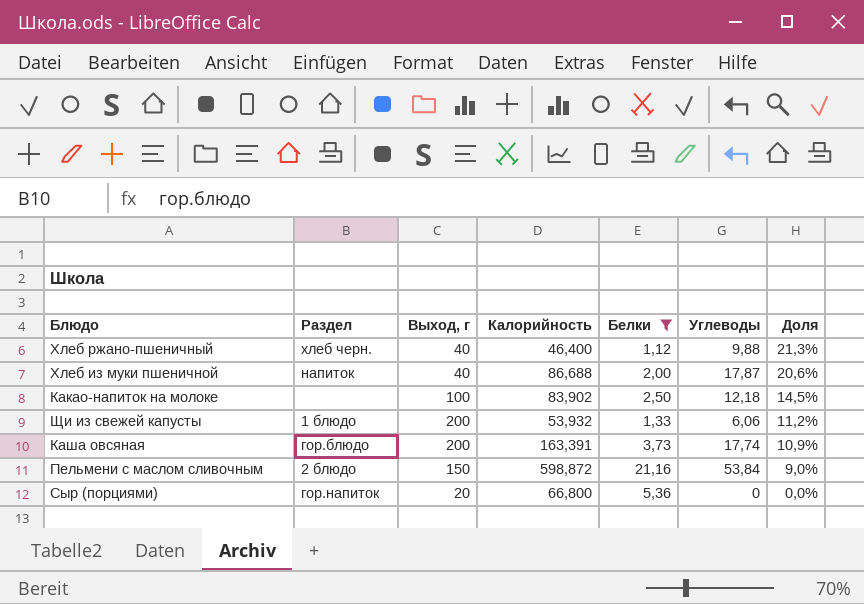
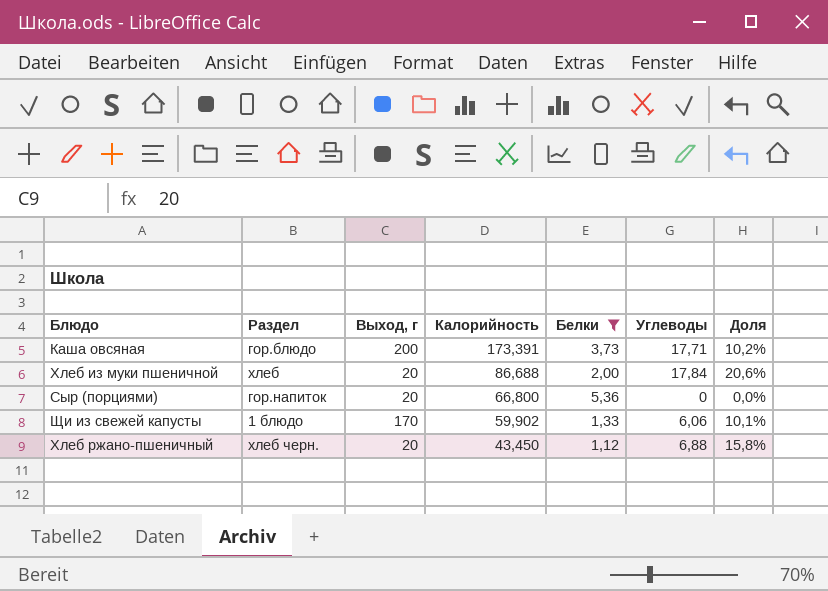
row order: Доля descending -> Калорийность descending
row Какао-напиток на молоке: none | 100 | 83,902 | 2,50 | 12,18 | 14,5% -> none
row Пельмени с маслом сливочным: 2 блюдо | 150 | 598,872 | 21,16 | 53,84 | 9,0% -> none
Каша овсяная | Калорийность: 163,391 -> 173,391
Каша овсяная | Углеводы: 17,74 -> 17,71
Каша овсяная | Доля: 10,9% -> 10,2%
Хлеб из муки пшеничной | Раздел: напиток -> хлеб
Хлеб из муки пшеничной | Выход, г: 40 -> 20
Хлеб из муки пшеничной | Углеводы: 17,87 -> 17,84
Щи из свежей капусты | Выход, г: 200 -> 170
Щи из свежей капусты | Калорийность: 53,932 -> 59,902
Щи из свежей капусты | Доля: 11,2% -> 10,1%
Хлеб ржано-пшеничный | Выход, г: 40 -> 20
Хлеб ржано-пшеничный | Калорийность: 46,400 -> 43,450
Хлеб ржано-пшеничный | Углеводы: 9,88 -> 6,88
Хлеб ржано-пшеничный | Доля: 21,3% -> 15,8%

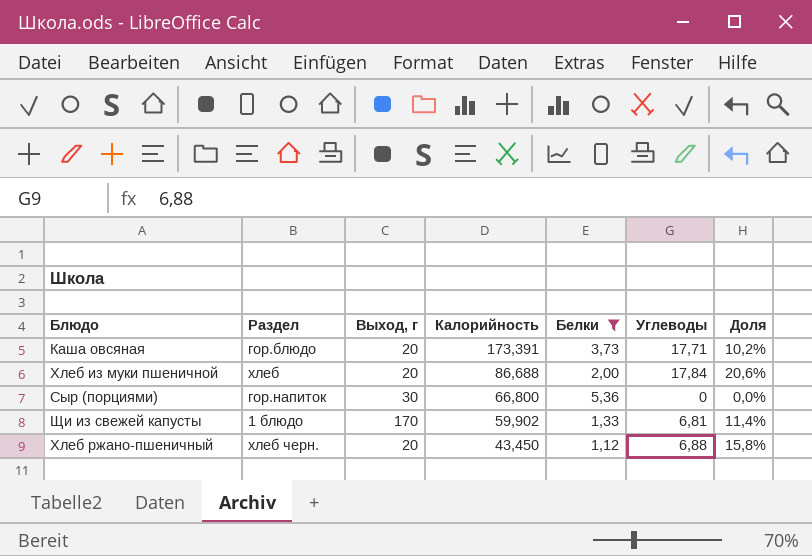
Каша овсяная | Выход, г: 200 -> 20
Сыр (порциями) | Выход, г: 20 -> 30
Щи из свежей капусты | Углеводы: 6,06 -> 6,81
Щи из свежей капусты | Доля: 10,1% -> 11,4%

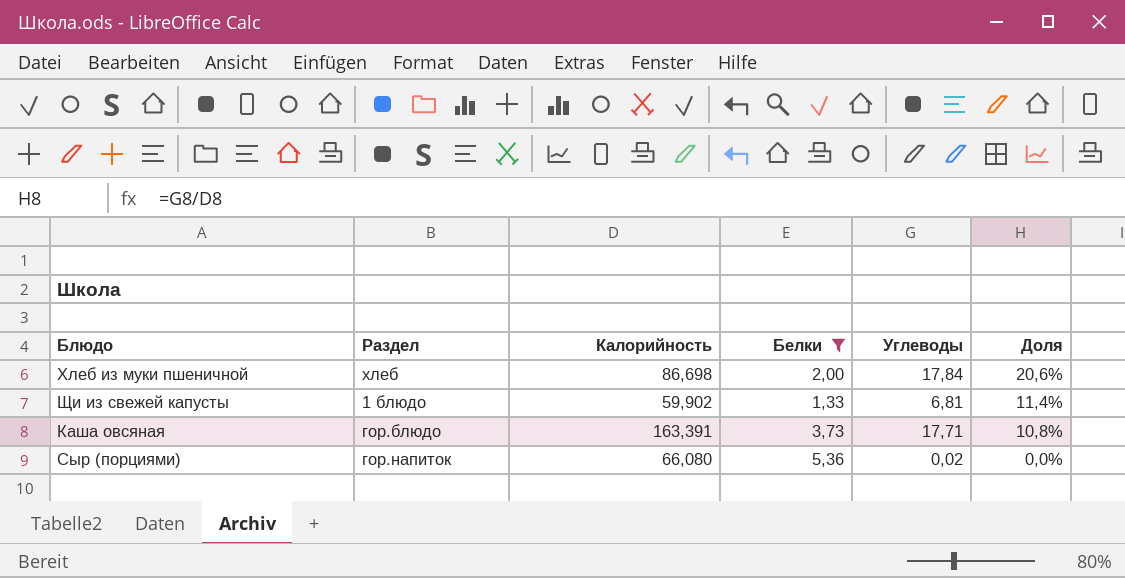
row order: Калорийность descending -> Доля descending
column Выход, г | position: 3 -> none
row Хлеб ржано-пшеничный: хлеб черн. | 20 | 43,450 | 1,12 | 6,88 | 15,8% -> none
Хлеб из муки пшеничной | Калорийность: 86,688 -> 86,698
Каша овсяная | Калорийность: 173,391 -> 163,391
Каша овсяная | Доля: 10,2% -> 10,8%
Сыр (порциями) | Калорийность: 66,800 -> 66,080
Сыр (порциями) | Углеводы: 0 -> 0,02

